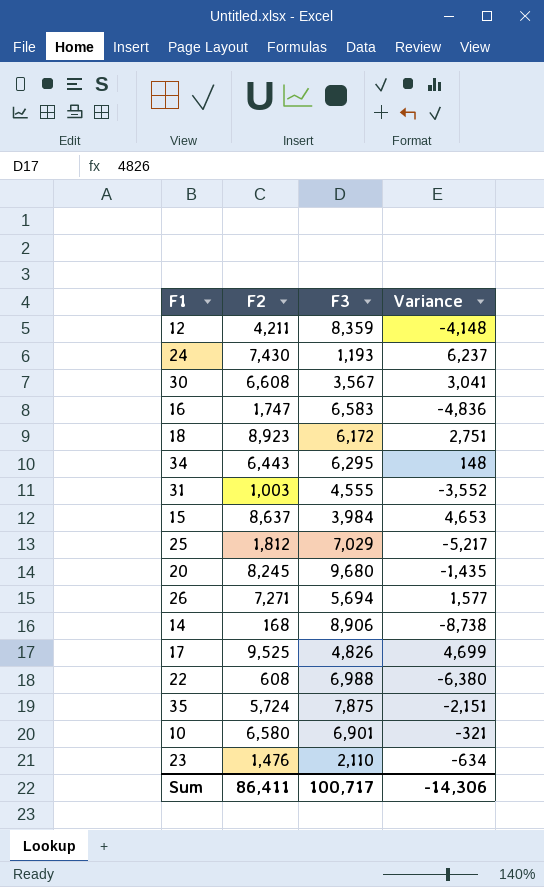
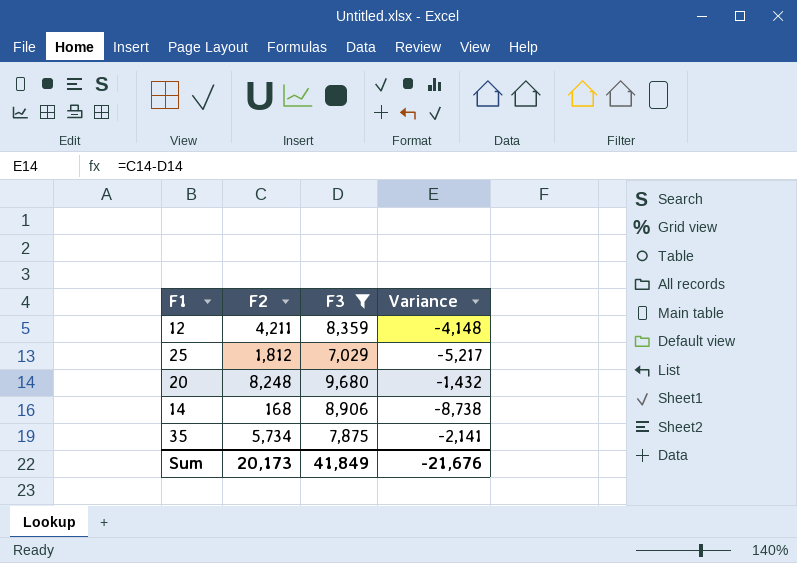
filter: none -> F3 >= 7,029
20 | F2: 8,245 -> 8,248
20 | Variance: -1,435 -> -1,432
35 | F2: 5,724 -> 5,734
35 | Variance: -2,151 -> -2,141
Sum | F2: 86,411 -> 20,173
Sum | F3: 100,717 -> 41,849
Sum | Variance: -14,306 -> -21,676

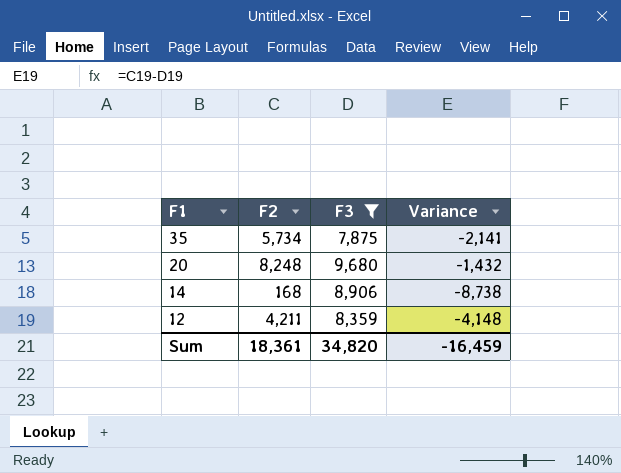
row order: none -> F1 descending
row 25: 1,812 | 7,029 | -5,217 -> none
Sum | F2: 20,173 -> 18,361
Sum | F3: 41,849 -> 34,820
Sum | Variance: -21,676 -> -16,459

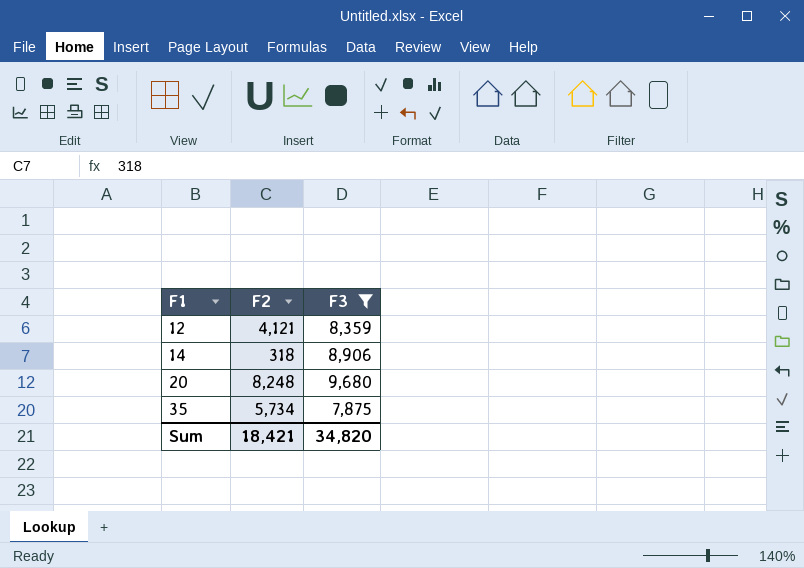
row order: F1 descending -> F1 ascending
column Variance | formula: [F2] - [F3] -> none
12 | F2: 4,211 -> 4,121
14 | F2: 168 -> 318
Sum | F2: 18,361 -> 18,421

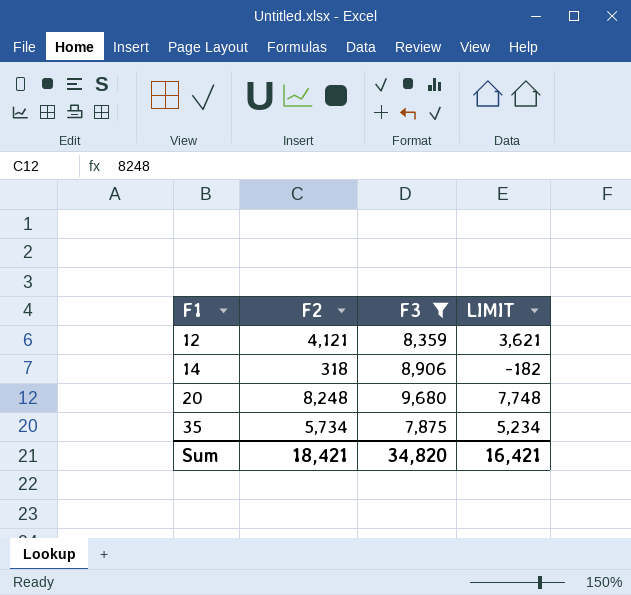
column LIMIT | formula: none -> [F2] - 500

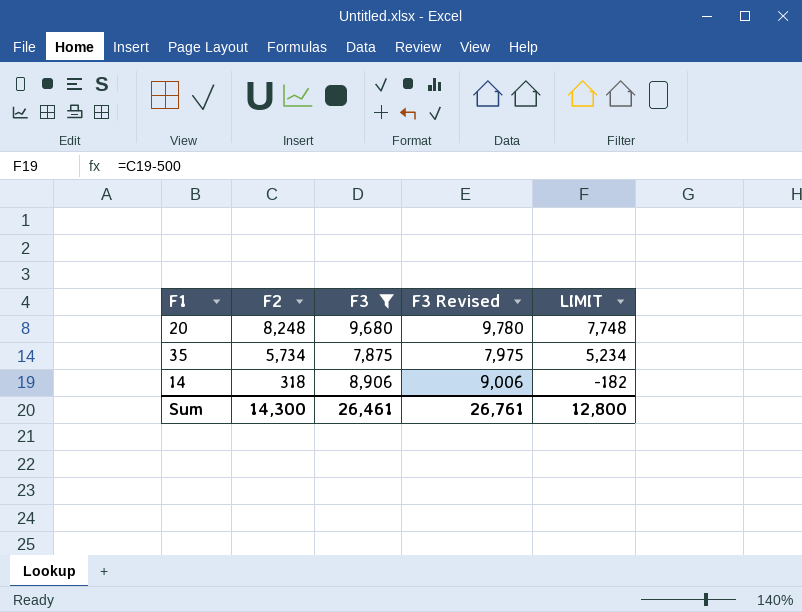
row order: F1 ascending -> F2 descending
column F3 Revised | formula: none -> [F3] + 100
row 12: 4,121 | 8,359 | 3,621 -> none
Sum | F2: 18,421 -> 14,300
Sum | F3: 34,820 -> 26,461
Sum | LIMIT: 16,421 -> 12,800

